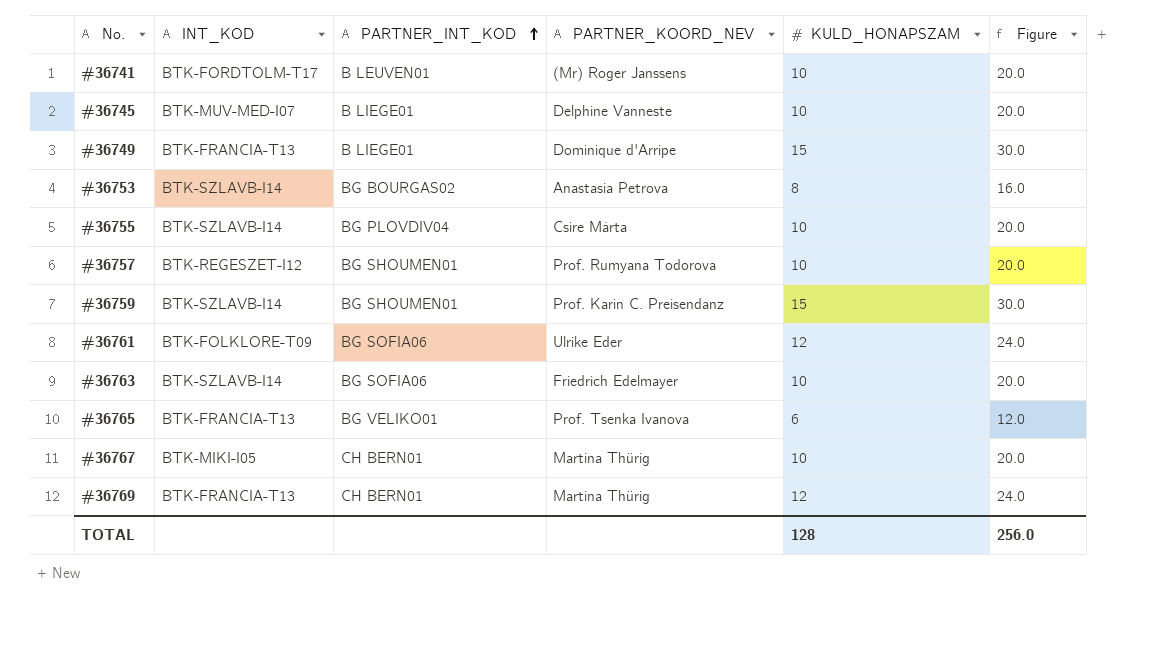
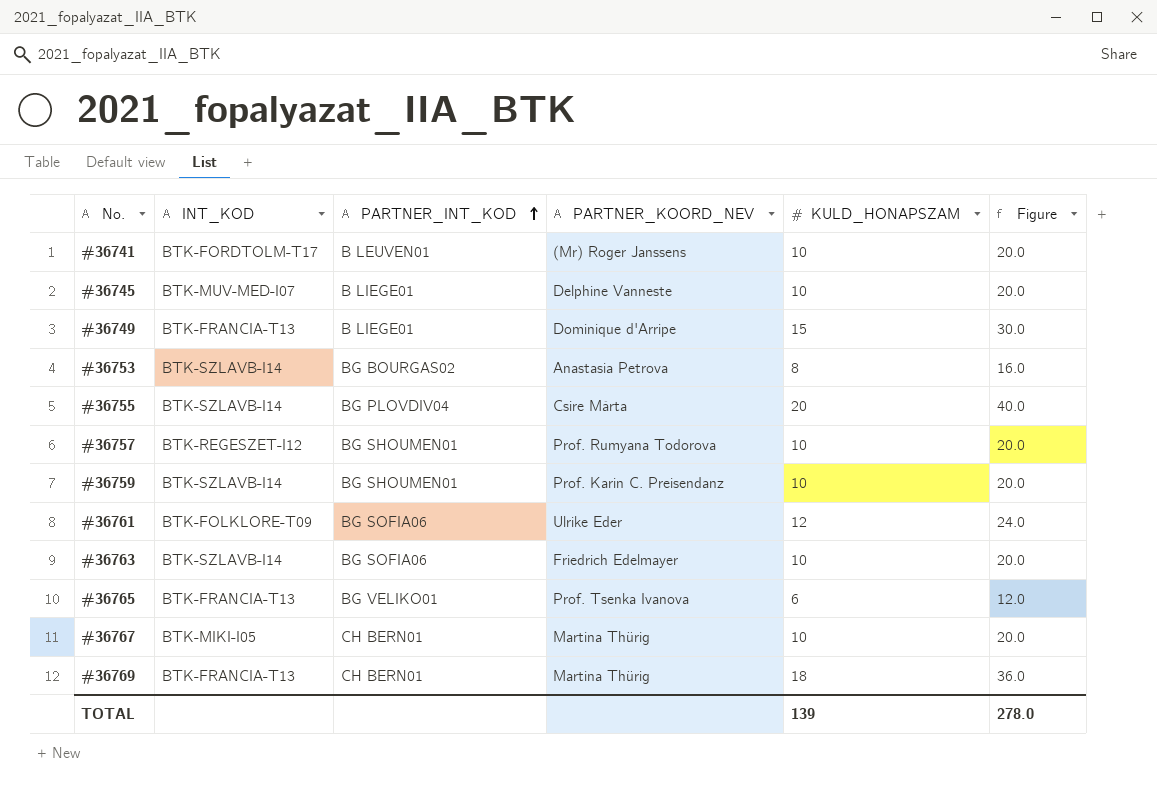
#36755 | KULD_HONAPSZAM: 10 -> 20
#36755 | Figure: 20.0 -> 40.0
#36759 | KULD_HONAPSZAM: 15 -> 10
#36759 | Figure: 30.0 -> 20.0
#36769 | KULD_HONAPSZAM: 12 -> 18
#36769 | Figure: 24.0 -> 36.0
TOTAL | KULD_HONAPSZAM: 128 -> 139
TOTAL | Figure: 256.0 -> 278.0

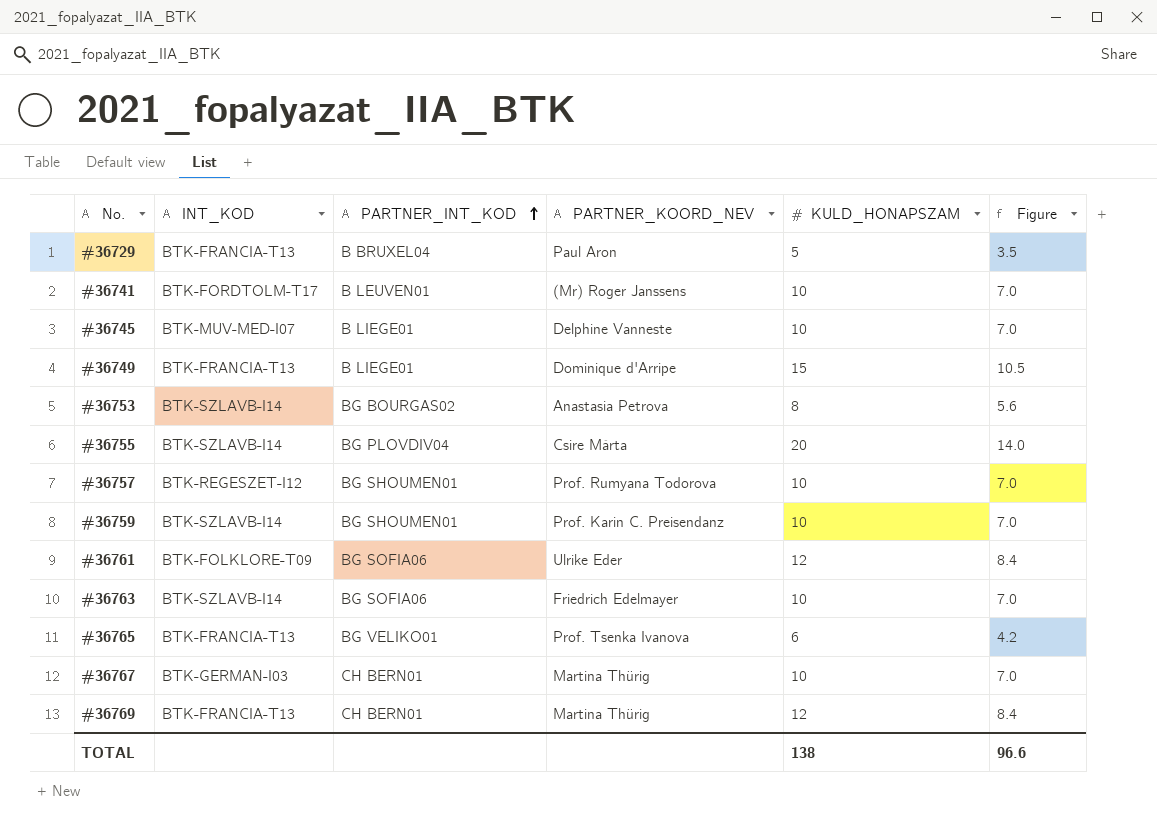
column Figure | formula: [KULD_HONAPSZAM] * 2 -> [KULD_HONAPSZAM] * 0.7
row #36729: none -> BTK-FRANCIA-T13 | B BRUXEL04 | Paul Aron | 5 | 3.5
#36767 | INT_KOD: BTK-MIKI-I05 -> BTK-GERMAN-I03
#36769 | KULD_HONAPSZAM: 18 -> 12
TOTAL | KULD_HONAPSZAM: 139 -> 138
TOTAL | Figure: 278.0 -> 96.6

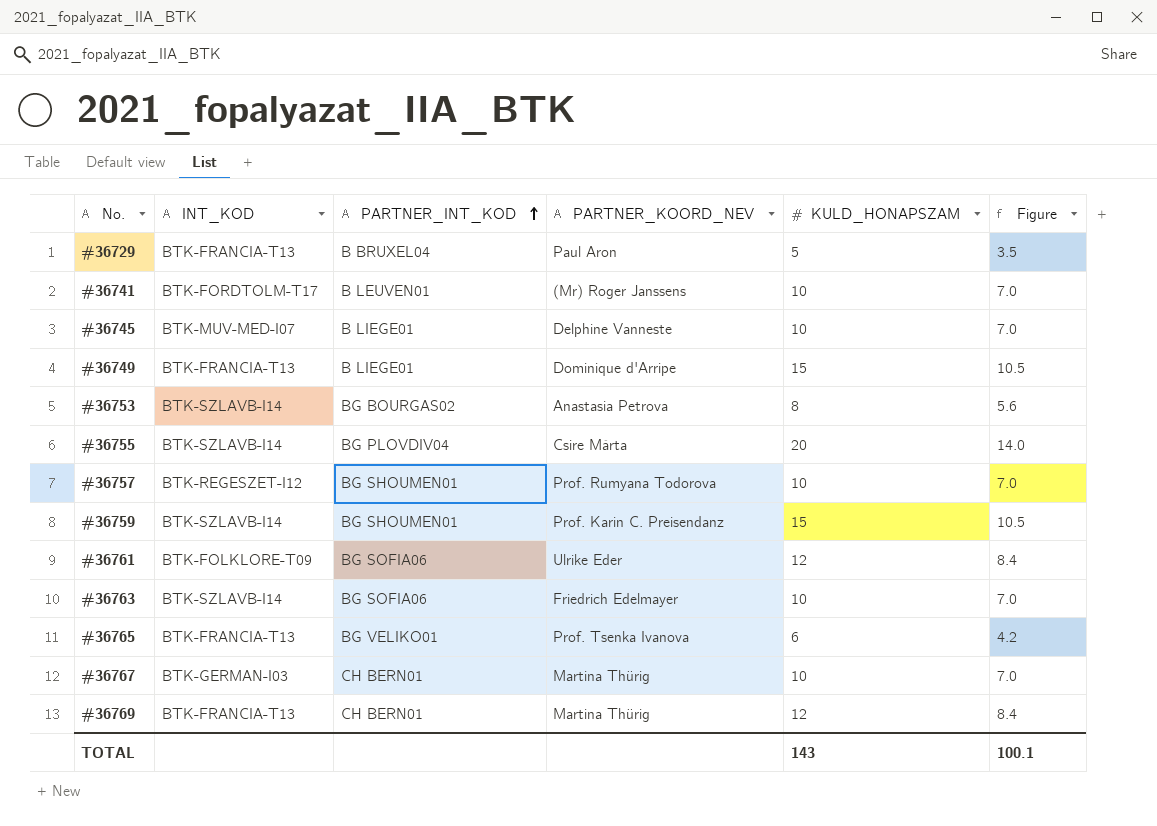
#36759 | KULD_HONAPSZAM: 10 -> 15
#36759 | Figure: 7.0 -> 10.5
TOTAL | KULD_HONAPSZAM: 138 -> 143
TOTAL | Figure: 96.6 -> 100.1

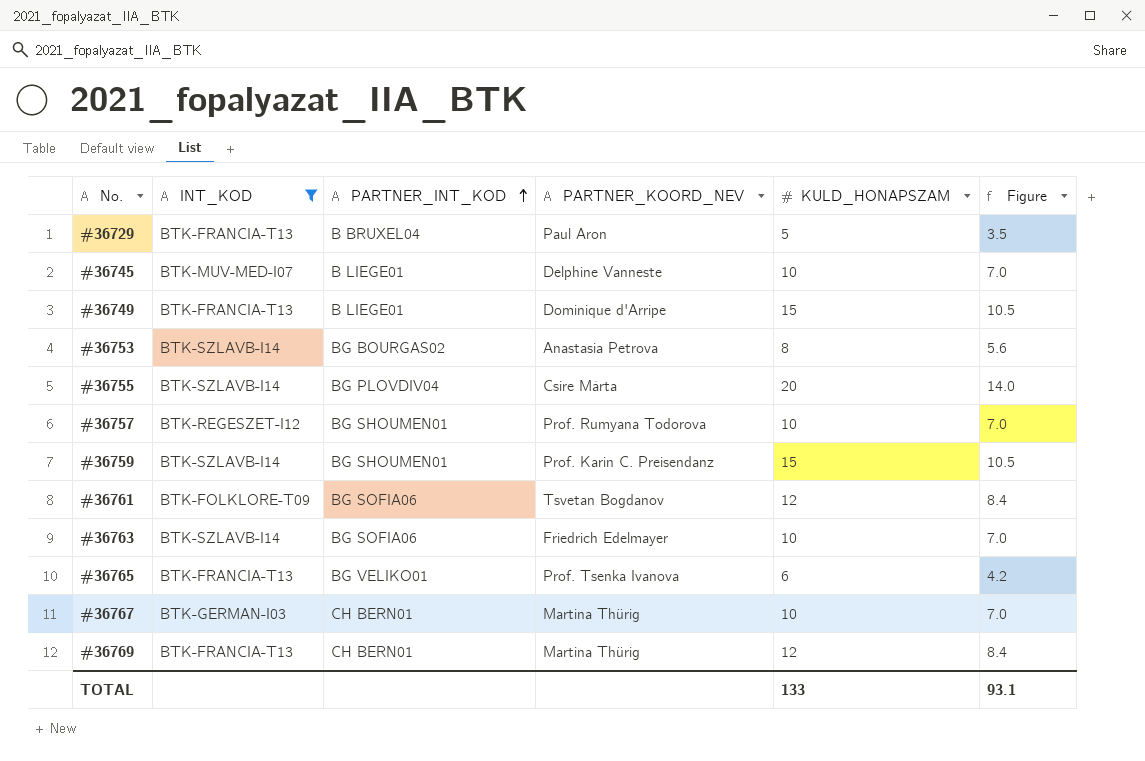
filter: none -> INT_KOD != BTK-FORDTOLM-T17
#36761 | PARTNER_KOORD_NEV: Ulrike Eder -> Tsvetan Bogdanov
TOTAL | KULD_HONAPSZAM: 143 -> 133
TOTAL | Figure: 100.1 -> 93.1

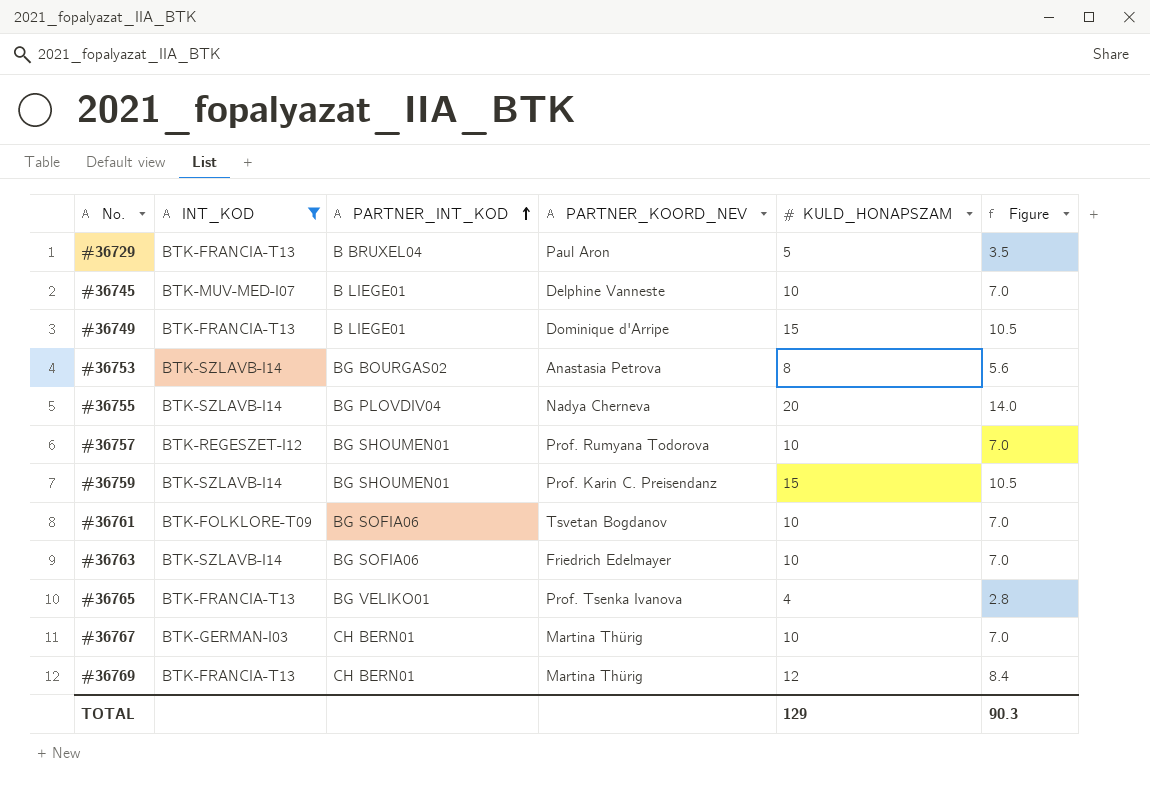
#36755 | PARTNER_KOORD_NEV: Csire Márta -> Nadya Cherneva
#36761 | KULD_HONAPSZAM: 12 -> 10
#36761 | Figure: 8.4 -> 7.0
#36765 | KULD_HONAPSZAM: 6 -> 4
#36765 | Figure: 4.2 -> 2.8
TOTAL | KULD_HONAPSZAM: 133 -> 129
TOTAL | Figure: 93.1 -> 90.3

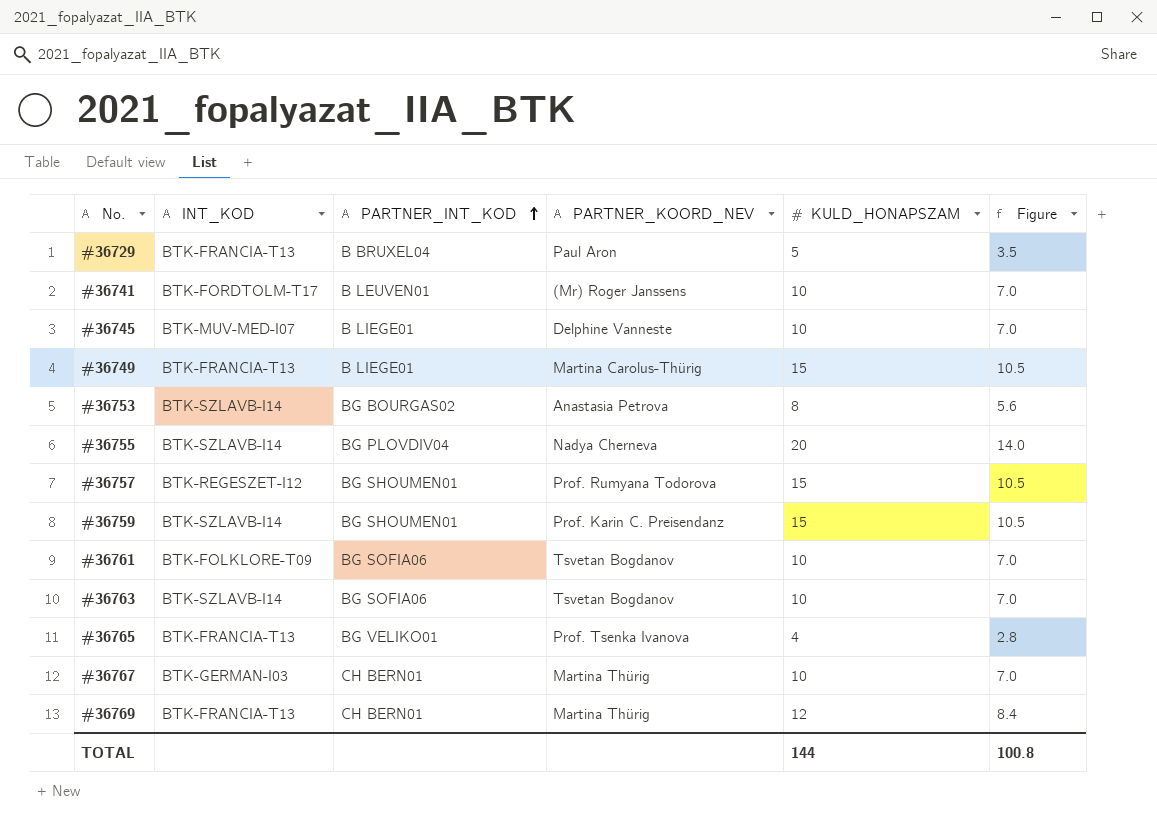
filter: INT_KOD != BTK-FORDTOLM-T17 -> none
#36749 | PARTNER_KOORD_NEV: Dominique d'Arripe -> Martina Carolus-Thürig
#36757 | KULD_HONAPSZAM: 10 -> 15
#36757 | Figure: 7.0 -> 10.5
#36763 | PARTNER_KOORD_NEV: Friedrich Edelmayer -> Tsvetan Bogdanov
TOTAL | KULD_HONAPSZAM: 129 -> 144
TOTAL | Figure: 90.3 -> 100.8

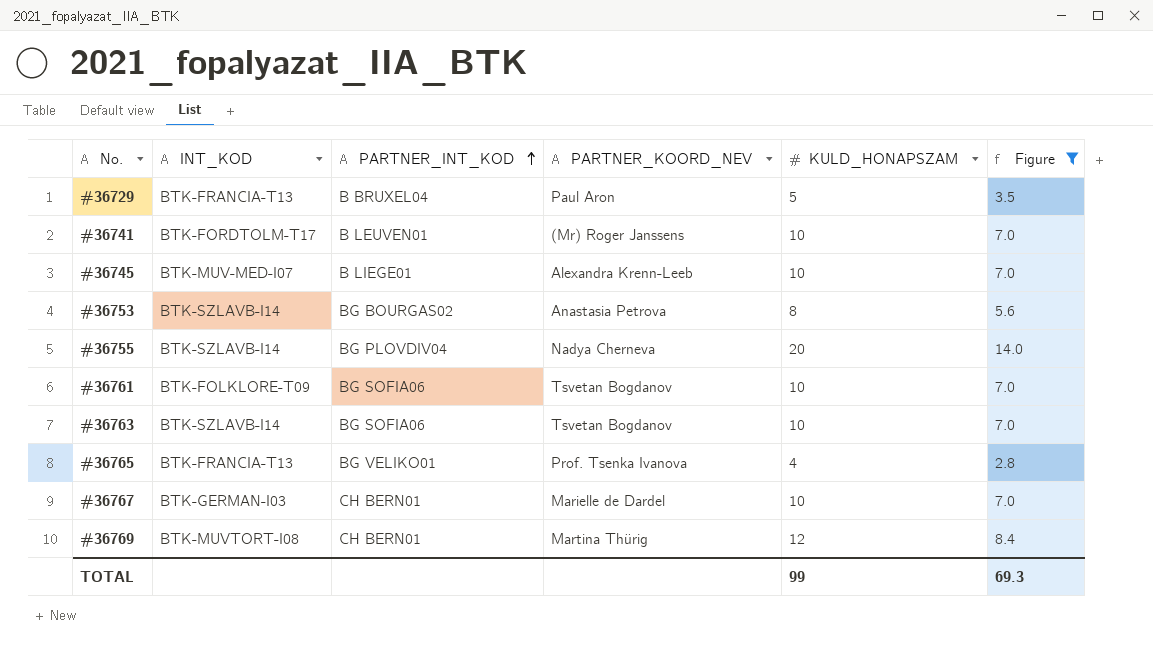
filter: none -> Figure != 10.5
#36745 | PARTNER_KOORD_NEV: Delphine Vanneste -> Alexandra Krenn-Leeb
#36767 | PARTNER_KOORD_NEV: Martina Thürig -> Marielle de Dardel
#36769 | INT_KOD: BTK-FRANCIA-T13 -> BTK-MUVTORT-I08
TOTAL | KULD_HONAPSZAM: 144 -> 99
TOTAL | Figure: 100.8 -> 69.3

